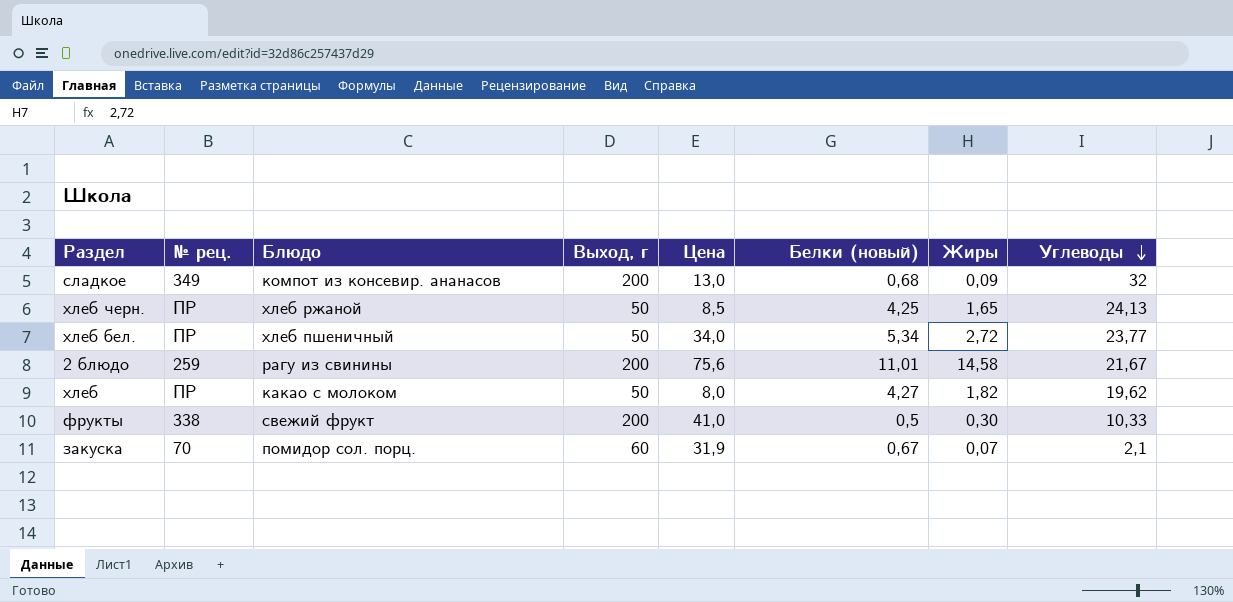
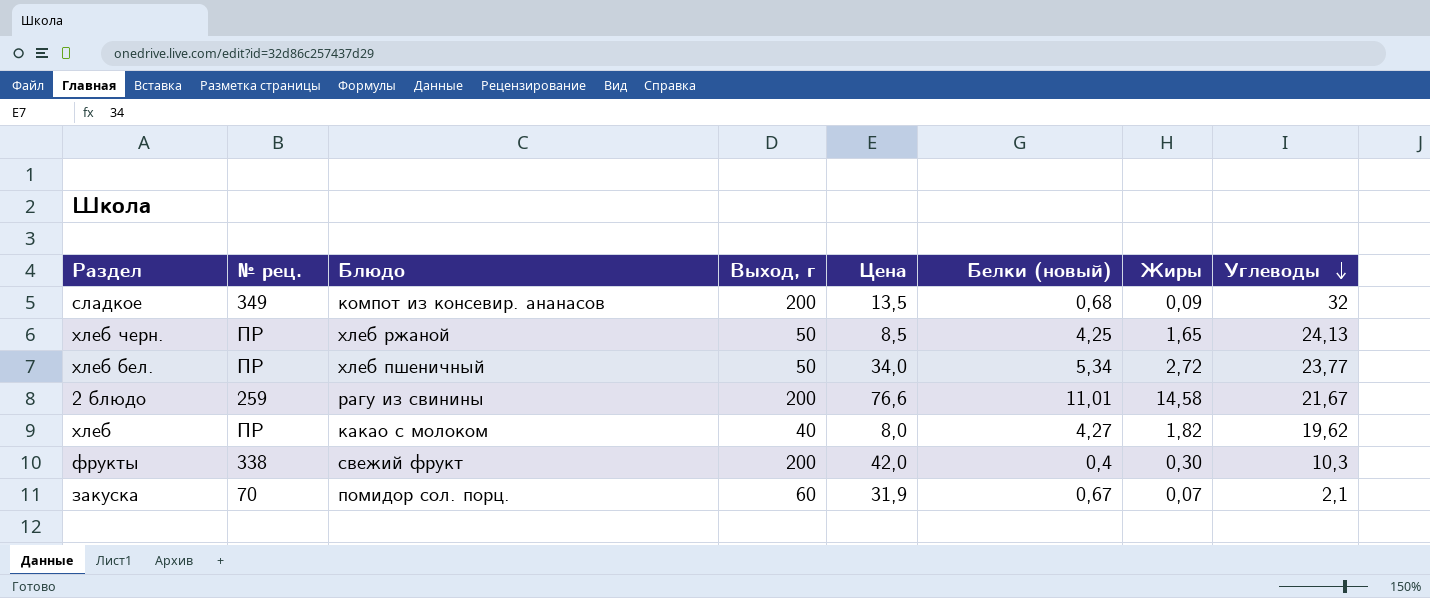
сладкое | Цена: 13,0 -> 13,5
2 блюдо | Цена: 75,6 -> 76,6
хлеб | Выход, г: 50 -> 40
фрукты | Цена: 41,0 -> 42,0
фрукты | Белки (новый): 0,5 -> 0,4
фрукты | Углеводы: 10,33 -> 10,3

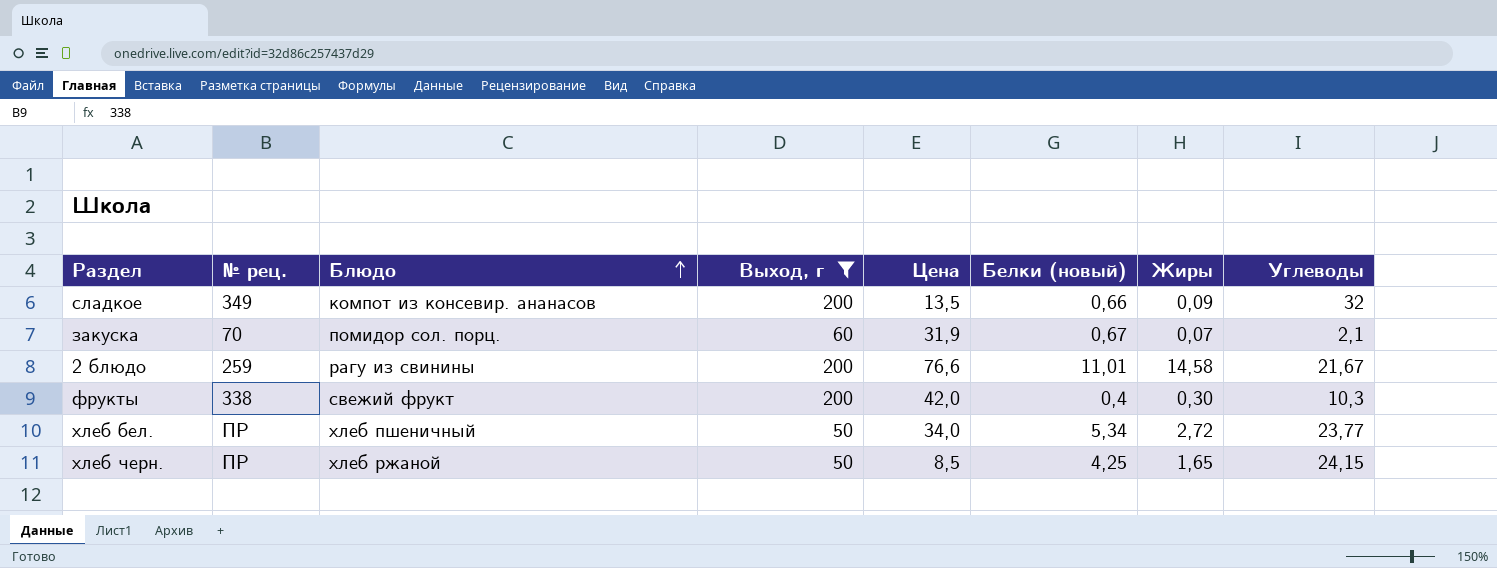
filter: none -> Выход, г != 40
row order: Углеводы descending -> Блюдо ascending
сладкое | Белки (новый): 0,68 -> 0,66
хлеб черн. | Углеводы: 24,13 -> 24,15

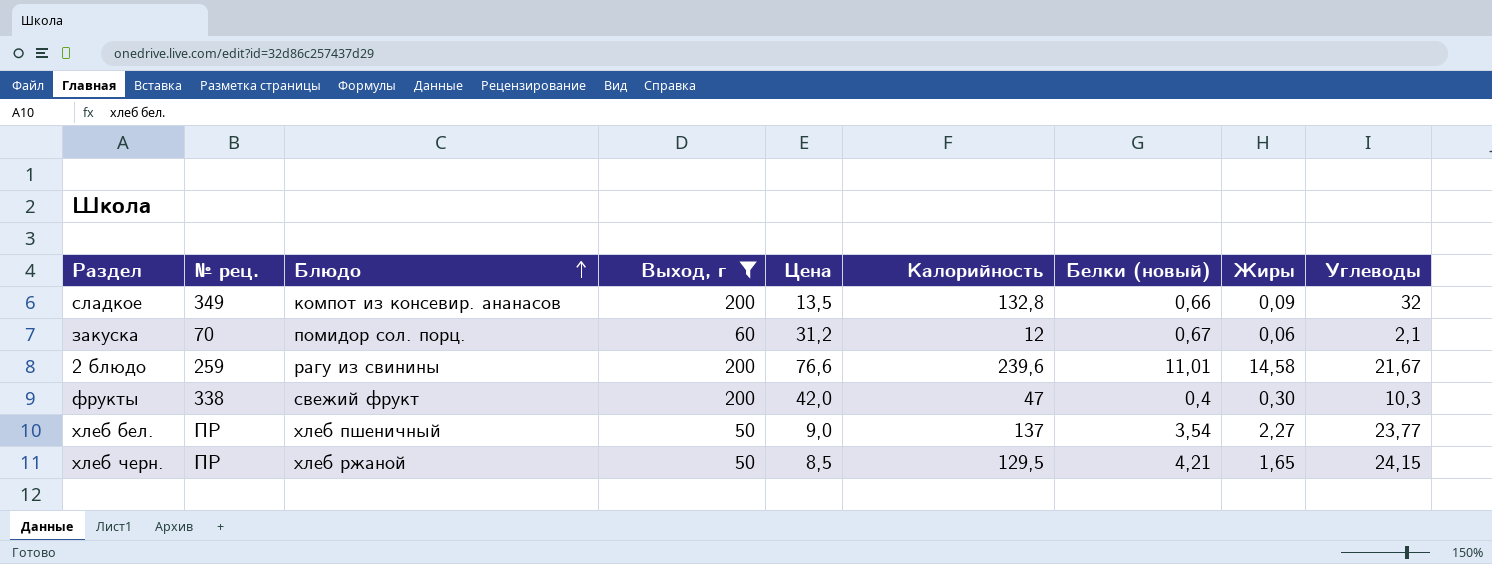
column Калорийность | position: none -> 6
закуска | Цена: 31,9 -> 31,2
закуска | Жиры: 0,07 -> 0,06
хлеб бел. | Цена: 34,0 -> 9,0
хлеб бел. | Белки (новый): 5,34 -> 3,54
хлеб бел. | Жиры: 2,72 -> 2,27
хлеб черн. | Белки (новый): 4,25 -> 4,21

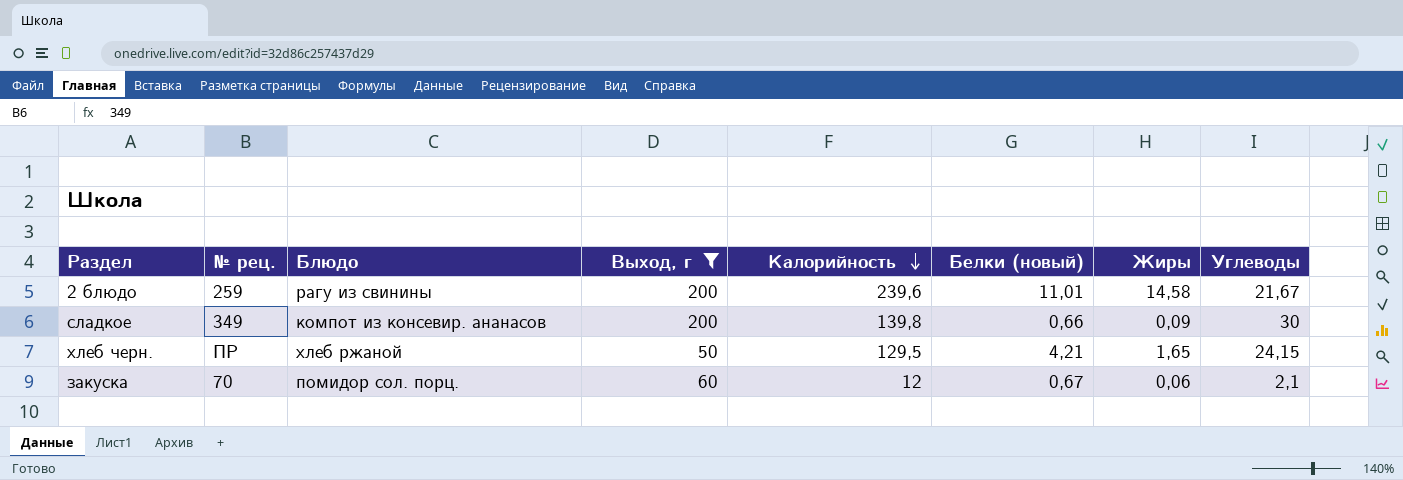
row order: Блюдо ascending -> Калорийность descending
column Цена | position: 5 -> none
row фрукты: 338 | свежий фрукт | 200 | 42,0 | 47 | 0,4 | 0,30 | 10,3 -> none
row хлеб бел.: ПР | хлеб пшеничный | 50 | 9,0 | 137 | 3,54 | 2,27 | 23,77 -> none
сладкое | Калорийность: 132,8 -> 139,8
сладкое | Углеводы: 32 -> 30

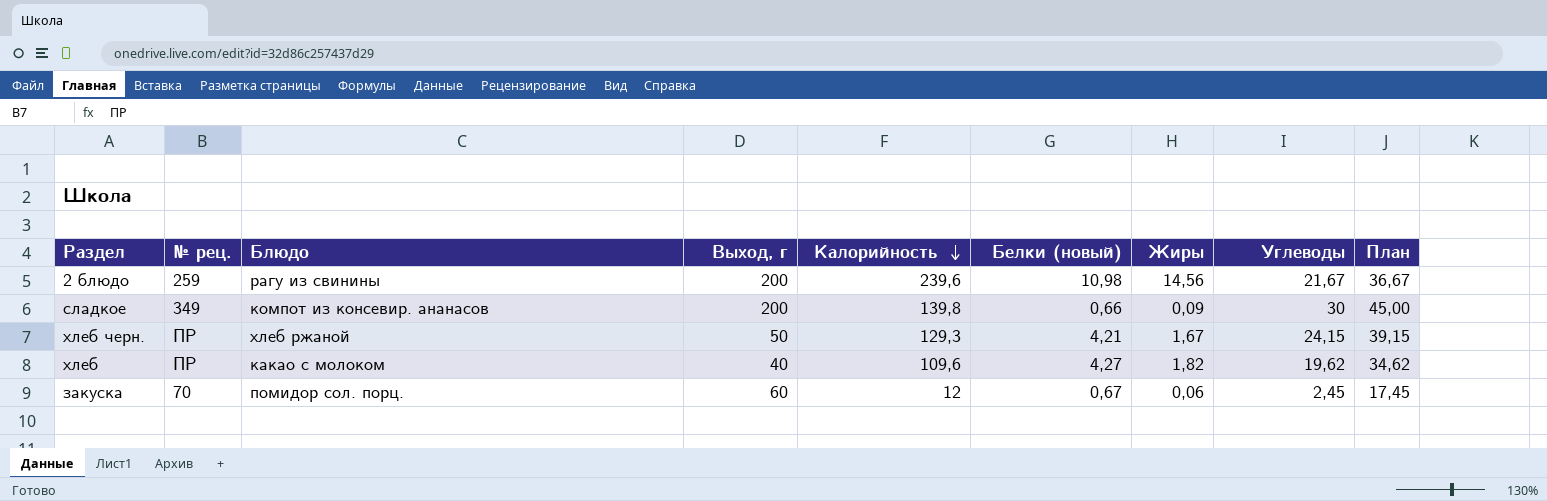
filter: Выход, г != 40 -> none
column План | formula: none -> [Углеводы] + 15
2 блюдо | Белки (новый): 11,01 -> 10,98
2 блюдо | Жиры: 14,58 -> 14,56
хлеб черн. | Калорийность: 129,5 -> 129,3
хлеб черн. | Жиры: 1,65 -> 1,67
закуска | Углеводы: 2,1 -> 2,45

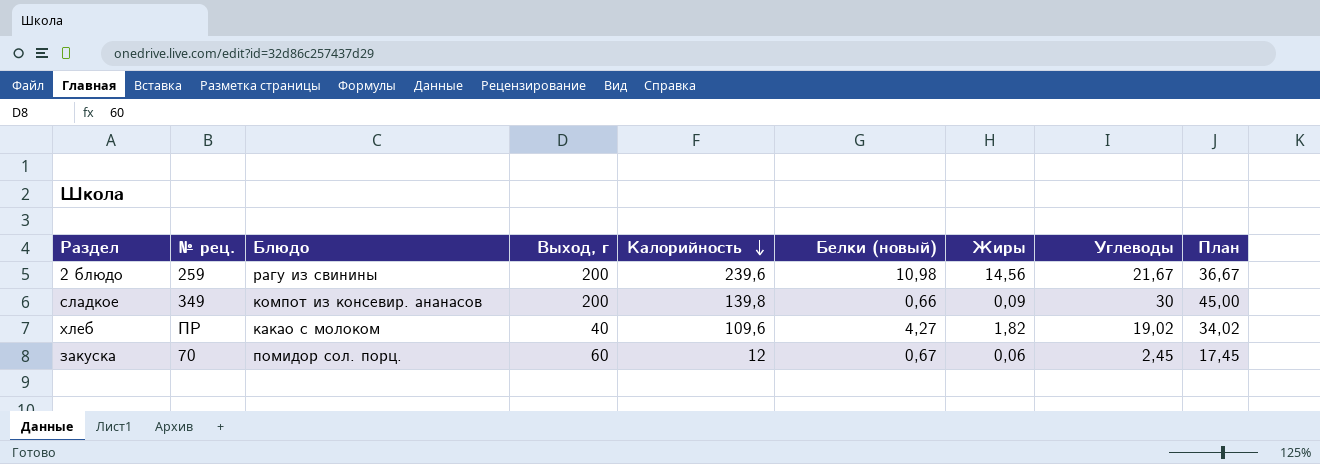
row хлеб черн.: ПР | хлеб ржаной | 50 | 129,3 | 4,21 | 1,67 | 24,15 | 39,15 -> none
хлеб | Углеводы: 19,62 -> 19,02
хлеб | План: 34,62 -> 34,02

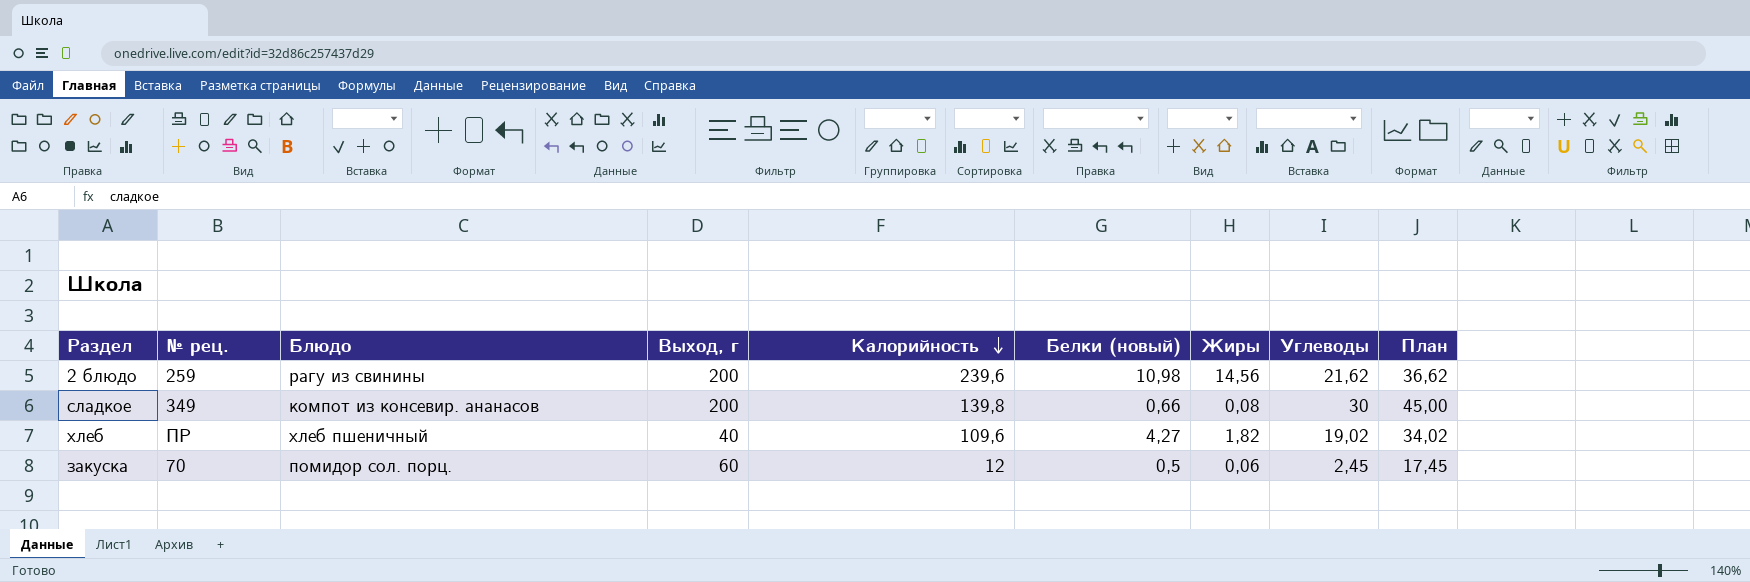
2 блюдо | Углеводы: 21,67 -> 21,62
2 блюдо | План: 36,67 -> 36,62
сладкое | Жиры: 0,09 -> 0,08
хлеб | Блюдо: какао с молоком -> хлеб пшеничный
закуска | Белки (новый): 0,67 -> 0,5

